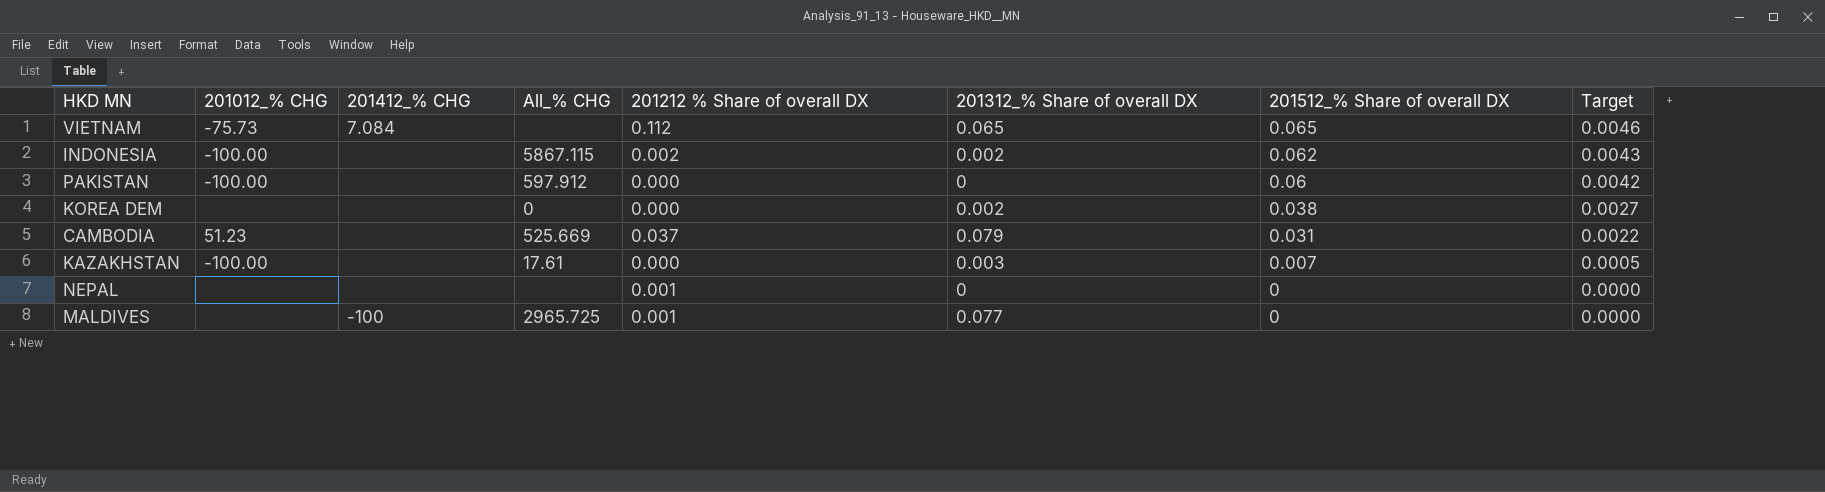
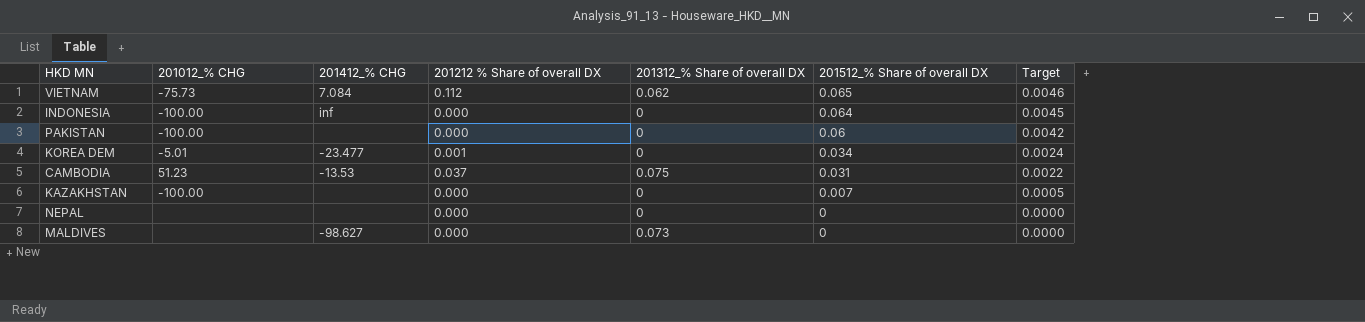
column All_% CHG | position: 4 -> none
VIETNAM | 201312_% Share of overall DX: 0.065 -> 0.062
INDONESIA | 201412_% CHG: none -> inf
INDONESIA | 201212 % Share of overall DX: 0.002 -> 0.000
INDONESIA | 201312_% Share of overall DX: 0.002 -> 0
INDONESIA | 201512_% Share of overall DX: 0.062 -> 0.064
INDONESIA | Target: 0.0043 -> 0.0045
KOREA DEM | 201012_% CHG: none -> -5.01
KOREA DEM | 201412_% CHG: none -> -23.477
KOREA DEM | 201212 % Share of overall DX: 0.000 -> 0.001
KOREA DEM | 201312_% Share of overall DX: 0.002 -> 0
KOREA DEM | 201512_% Share of overall DX: 0.038 -> 0.034
KOREA DEM | Target: 0.0027 -> 0.0024
CAMBODIA | 201412_% CHG: none -> -13.53
CAMBODIA | 201312_% Share of overall DX: 0.079 -> 0.075
KAZAKHSTAN | 201312_% Share of overall DX: 0.003 -> 0
NEPAL | 201212 % Share of overall DX: 0.001 -> 0.000
MALDIVES | 201412_% CHG: -100 -> -98.627
MALDIVES | 201212 % Share of overall DX: 0.001 -> 0.000
MALDIVES | 201312_% Share of overall DX: 0.077 -> 0.073

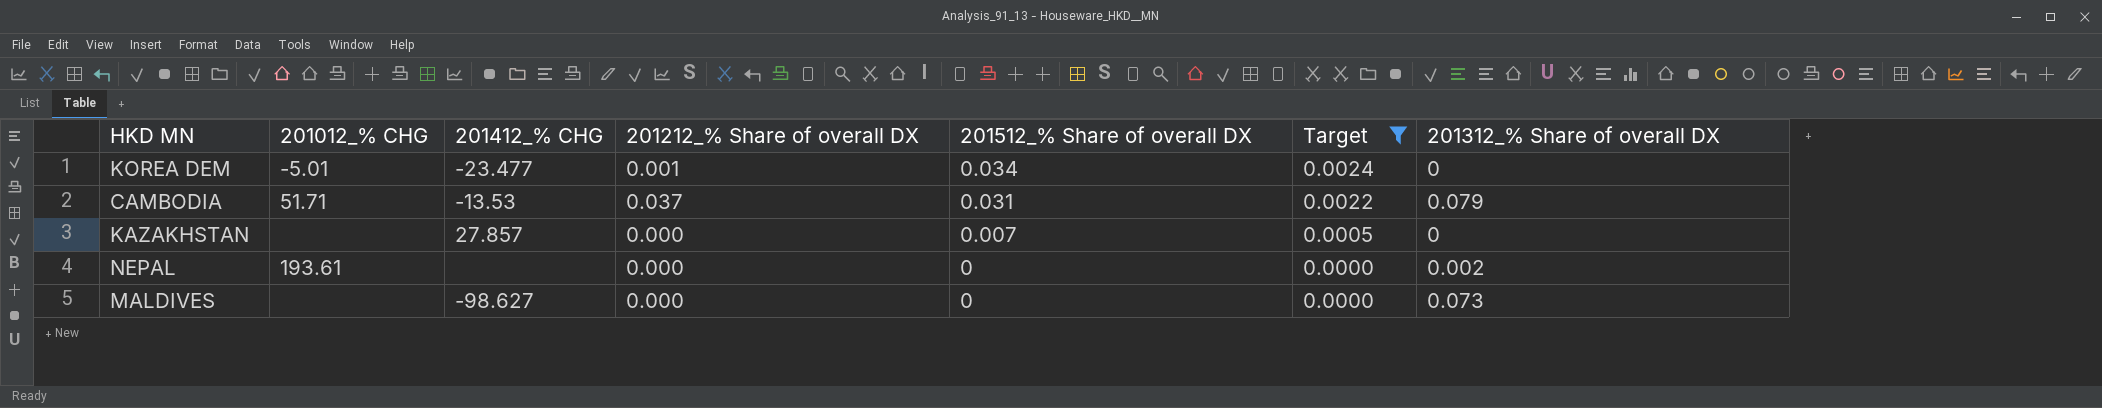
filter: none -> Target <= 0.0024
column name: 201212 % Share of overall DX -> 201212_% Share of overall DX
column 201312_% Share of overall DX | position: 5 -> 7
CAMBODIA | 201012_% CHG: 51.23 -> 51.71
CAMBODIA | 201312_% Share of overall DX: 0.075 -> 0.079
KAZAKHSTAN | 201012_% CHG: -100.00 -> none
KAZAKHSTAN | 201412_% CHG: none -> 27.857
NEPAL | 201012_% CHG: none -> 193.61
NEPAL | 201312_% Share of overall DX: 0 -> 0.002

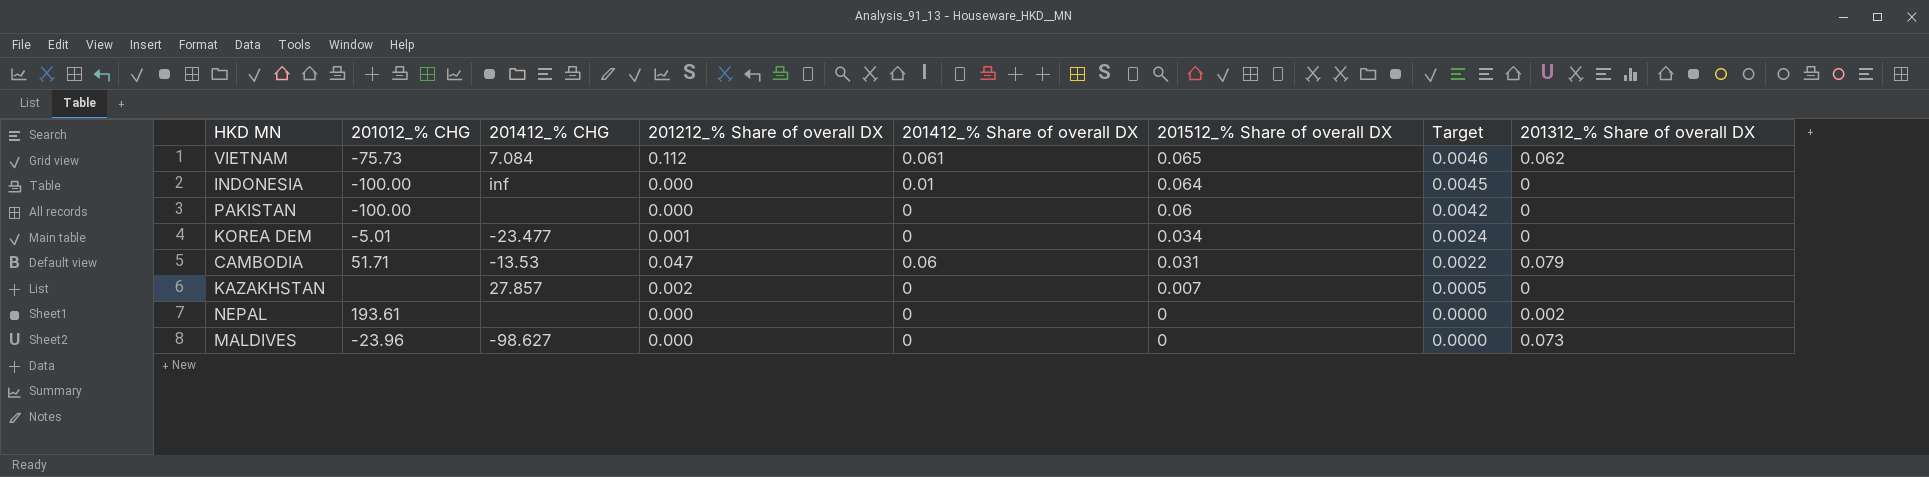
filter: Target <= 0.0024 -> none
column 201412_% Share of overall DX | position: none -> 5
CAMBODIA | 201212_% Share of overall DX: 0.037 -> 0.047
KAZAKHSTAN | 201212_% Share of overall DX: 0.000 -> 0.002
MALDIVES | 201012_% CHG: none -> -23.96

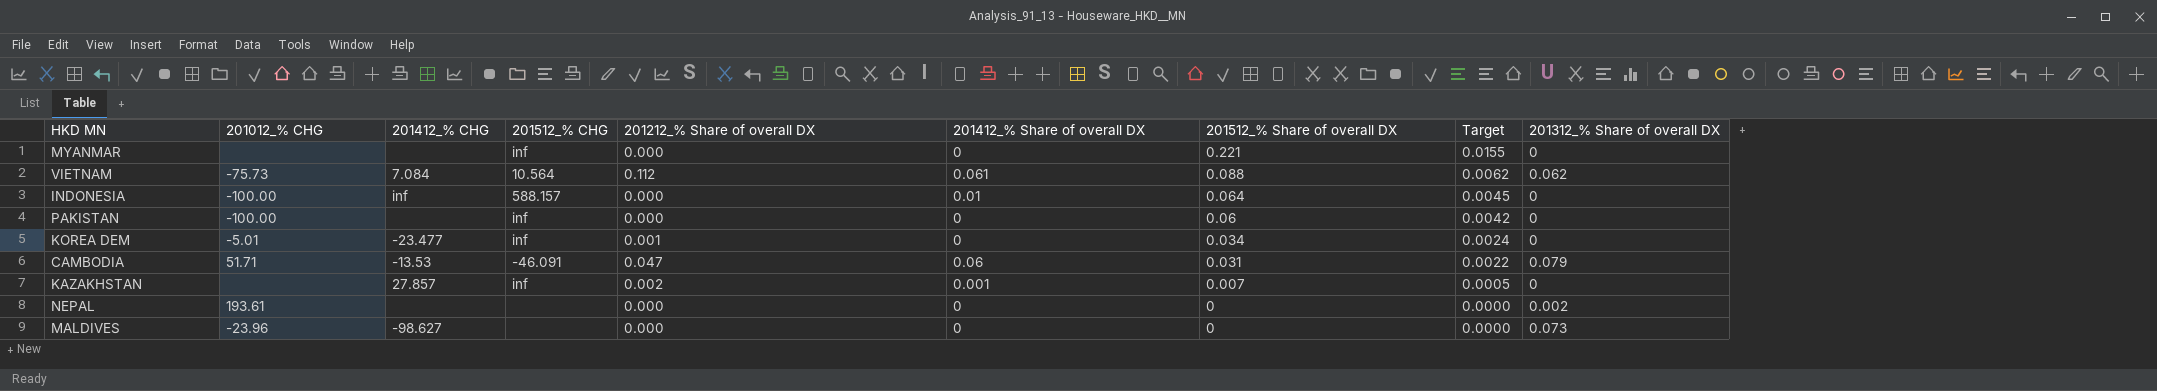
column 201512_% CHG | position: none -> 4
row MYANMAR: none -> none | none | inf | 0.000 | 0 | 0.221 | 0.0155 | 0
VIETNAM | 201512_% Share of overall DX: 0.065 -> 0.088
VIETNAM | Target: 0.0046 -> 0.0062
KAZAKHSTAN | 201412_% Share of overall DX: 0 -> 0.001

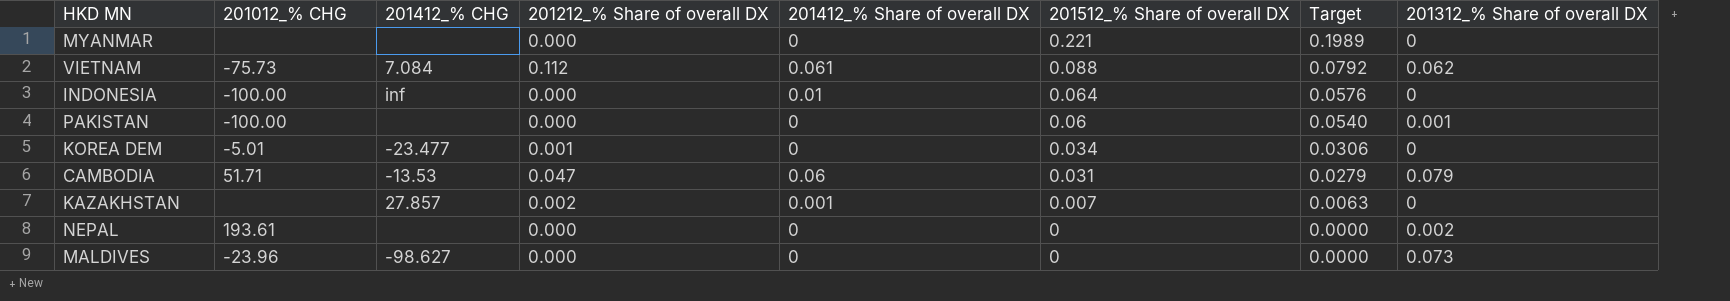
column 201512_% CHG | position: 4 -> none
column Target | formula: [201512_% Share of overall DX] * 0.07 -> [201512_% Share of overall DX] * 0.9
PAKISTAN | 201312_% Share of overall DX: 0 -> 0.001

